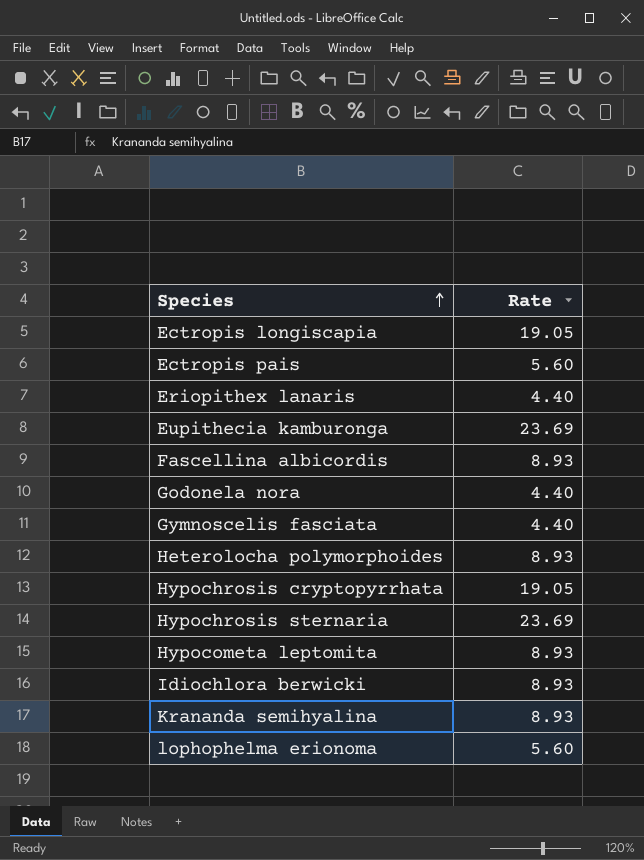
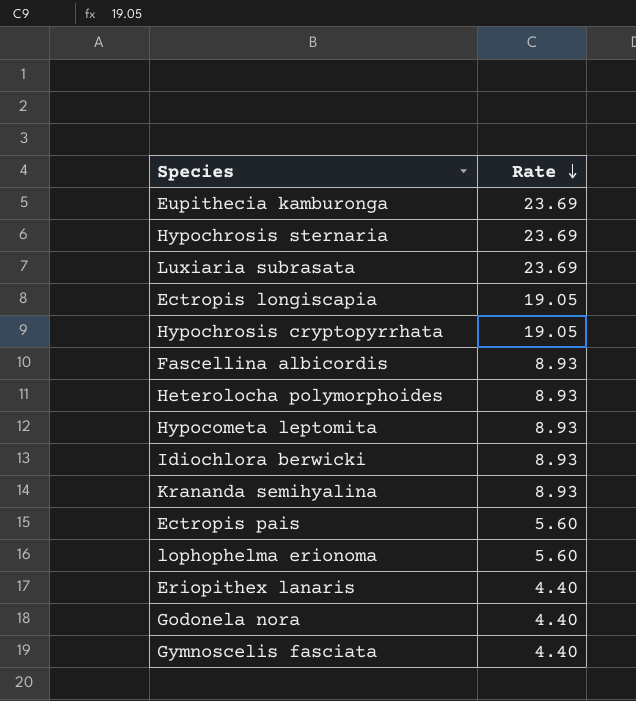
row order: Species ascending -> Rate descending
row Luxiaria subrasata: none -> 23.69

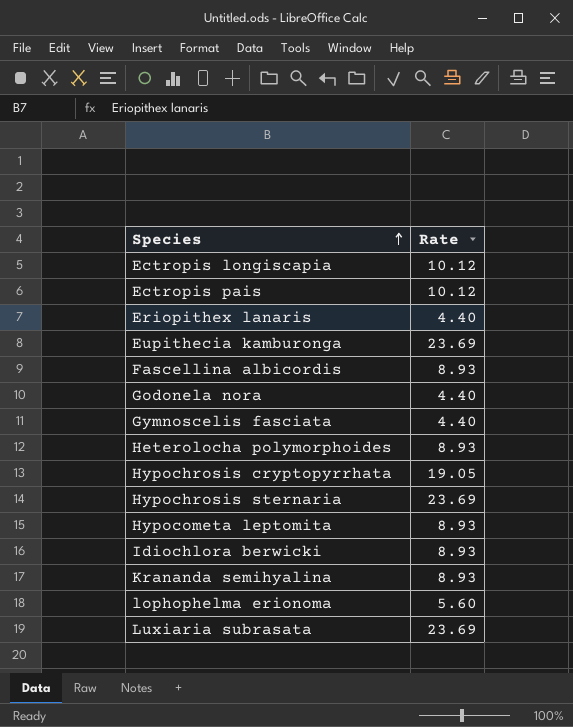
row order: Rate descending -> Species ascending
Ectropis longiscapia | Rate: 19.05 -> 10.12
Ectropis pais | Rate: 5.60 -> 10.12

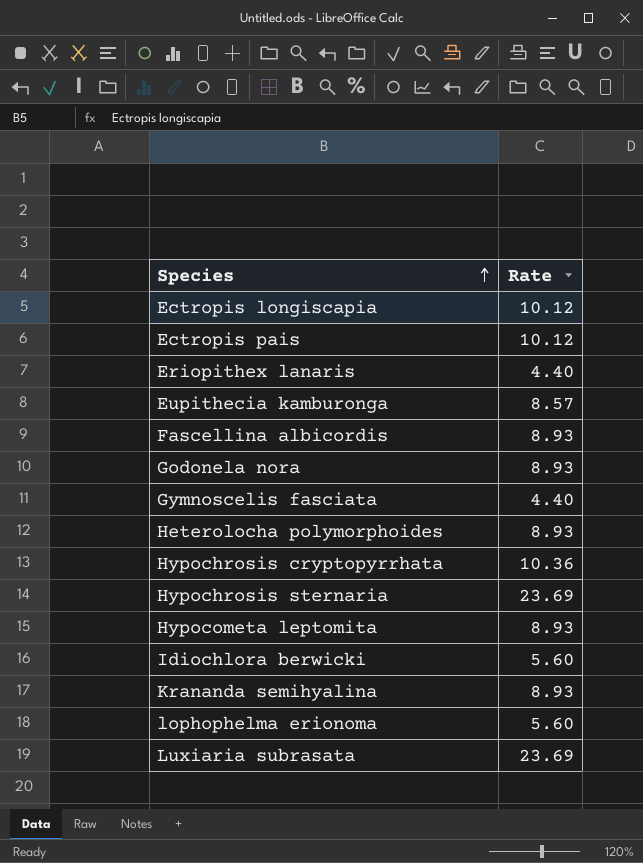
Eupithecia kamburonga | Rate: 23.69 -> 8.57
Godonela nora | Rate: 4.40 -> 8.93
Hypochrosis cryptopyrrhata | Rate: 19.05 -> 10.36
Idiochlora berwicki | Rate: 8.93 -> 5.60

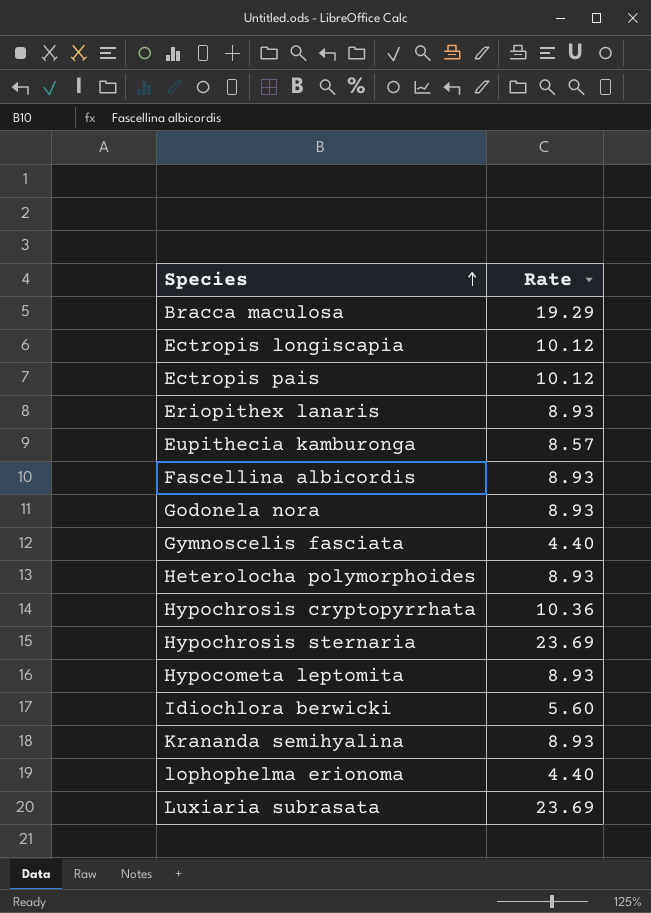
row Bracca maculosa: none -> 19.29
Eriopithex lanaris | Rate: 4.40 -> 8.93
lophophelma erionoma | Rate: 5.60 -> 4.40

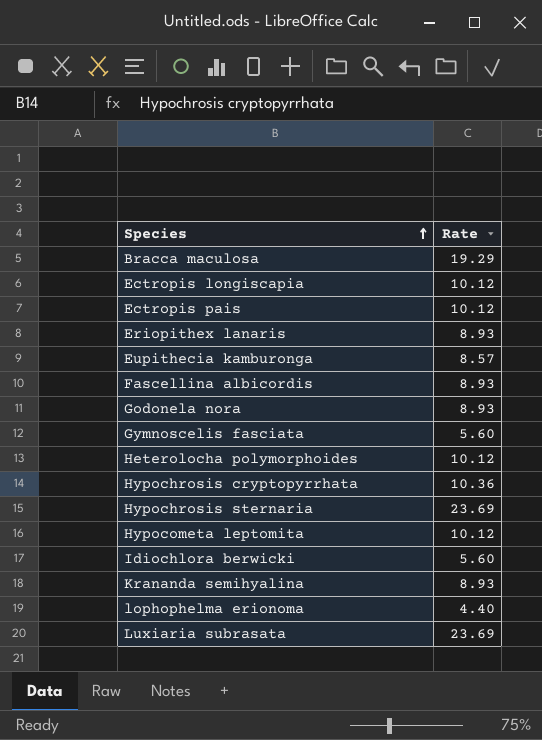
Gymnoscelis fasciata | Rate: 4.40 -> 5.60
Heterolocha polymorphoides | Rate: 8.93 -> 10.12
Hypocometa leptomita | Rate: 8.93 -> 10.12

